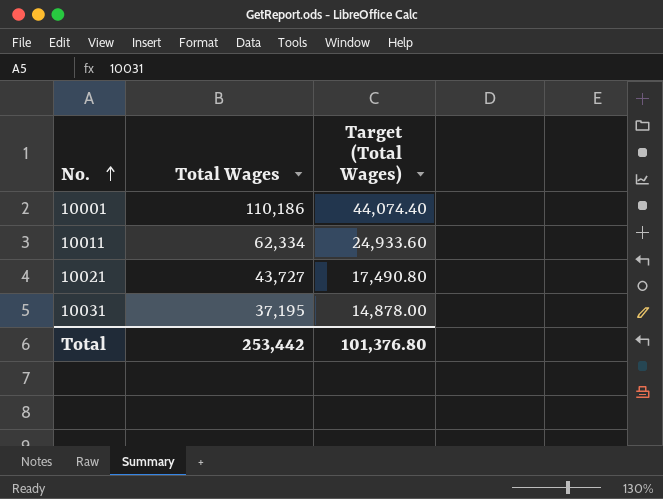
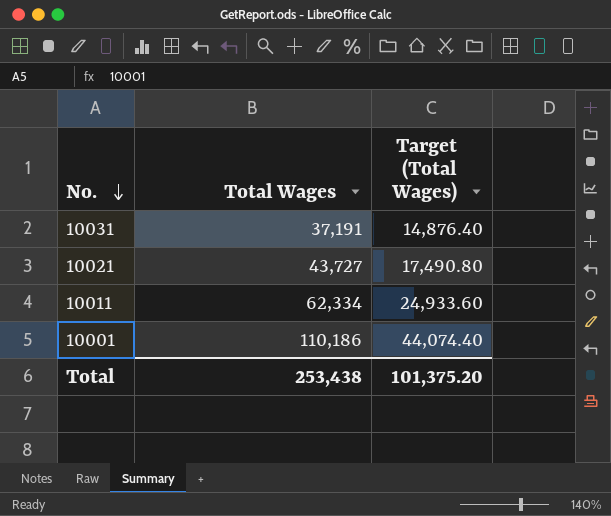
row order: No. ascending -> No. descending
10031 | Total Wages: 37,195 -> 37,191
10031 | Target (Total Wages): 14,878.00 -> 14,876.40
Total | Total Wages: 253,442 -> 253,438
Total | Target (Total Wages): 101,376.80 -> 101,375.20

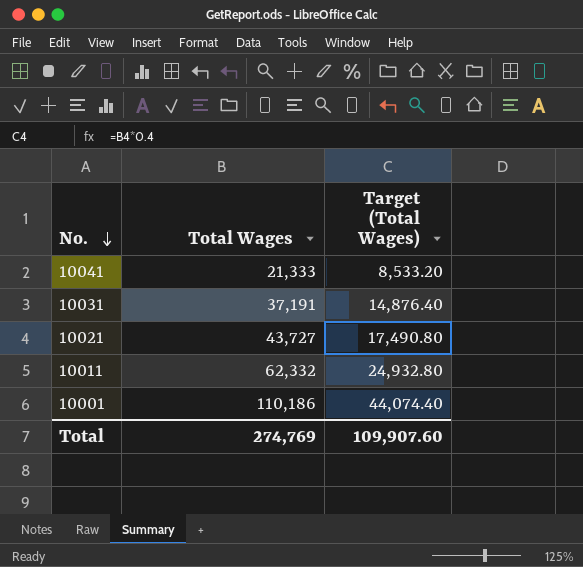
row 10041: none -> 21,333 | 8,533.20
10011 | Total Wages: 62,334 -> 62,332
10011 | Target (Total Wages): 24,933.60 -> 24,932.80
Total | Total Wages: 253,438 -> 274,769
Total | Target (Total Wages): 101,375.20 -> 109,907.60

